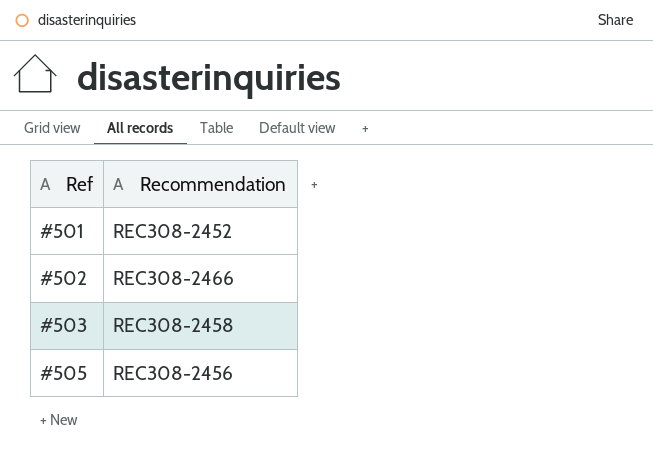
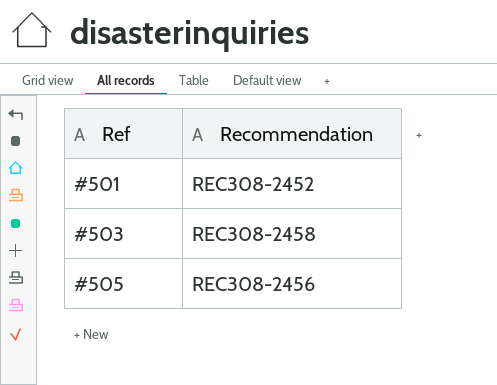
row #502: REC308-2466 -> none

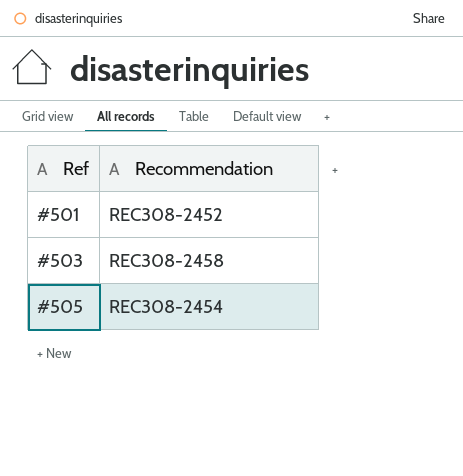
#505 | Recommendation: REC308-2456 -> REC308-2454

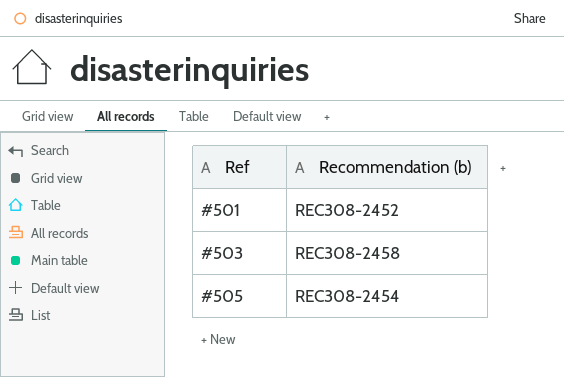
column name: Recommendation -> Recommendation (b)

